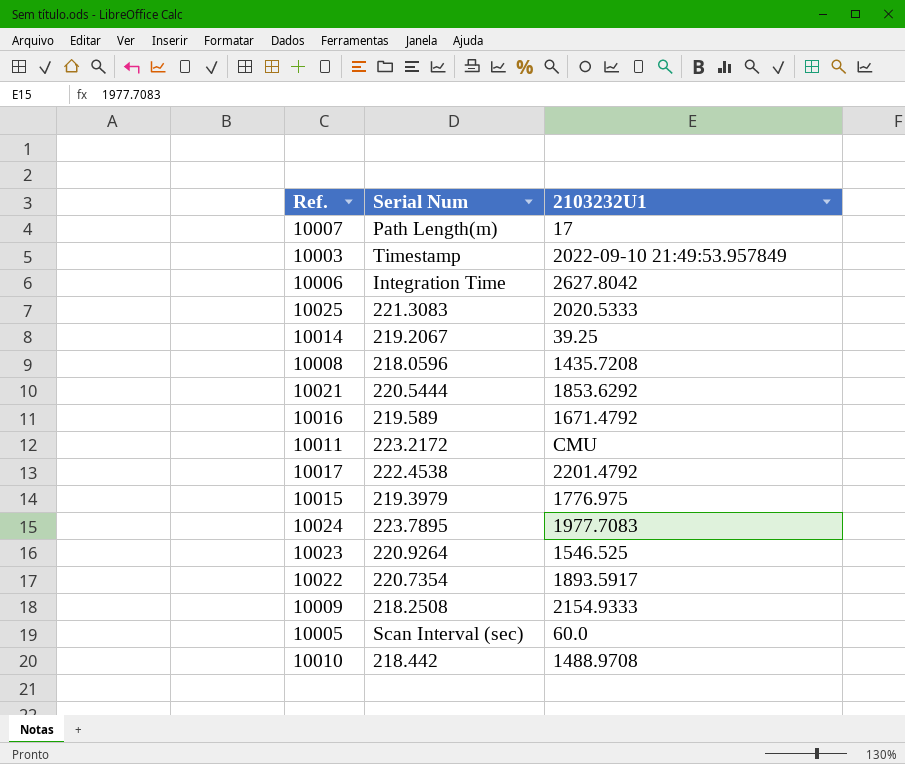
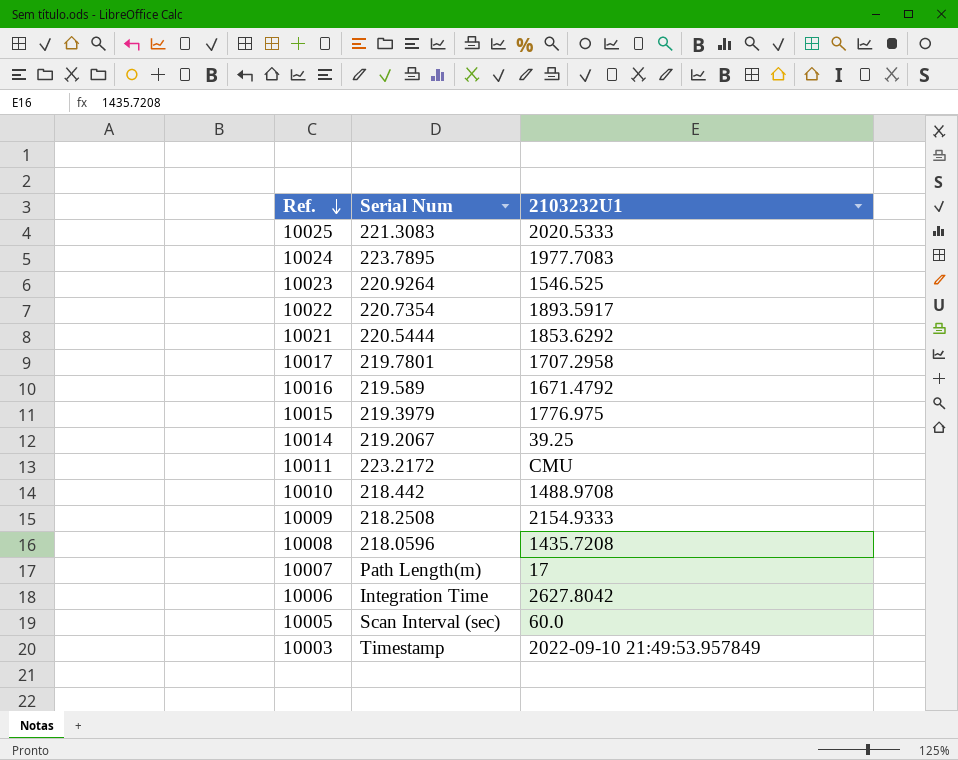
row order: none -> Ref. descending
10017 | Serial Num: 222.4538 -> 219.7801
10017 | 2103232U1: 2201.4792 -> 1707.2958

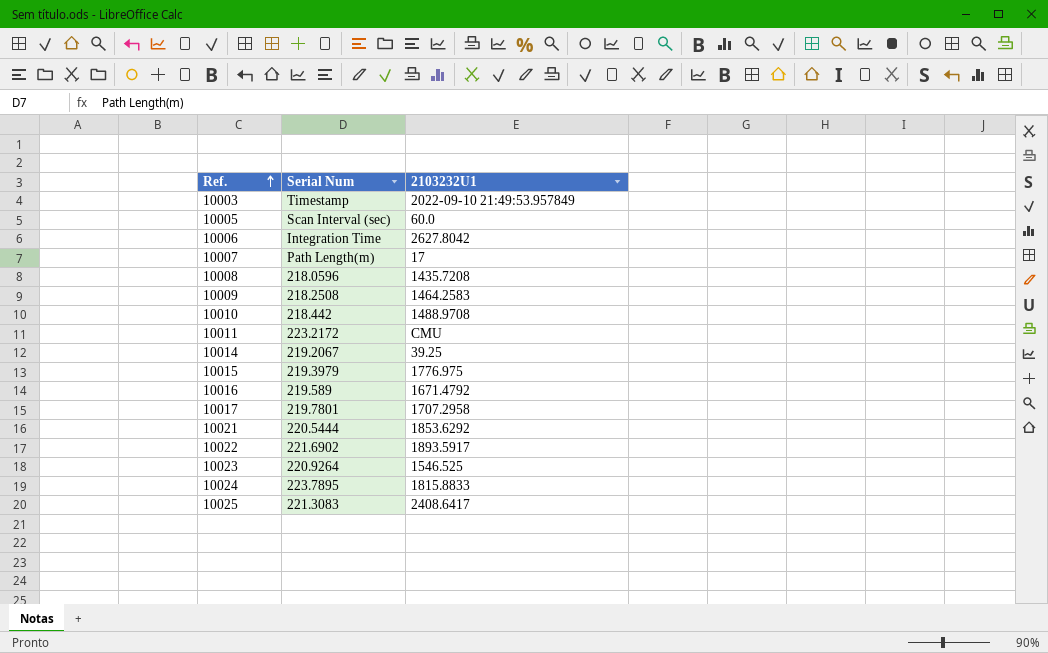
row order: Ref. descending -> Ref. ascending
10009 | 2103232U1: 2154.9333 -> 1464.2583
10022 | Serial Num: 220.7354 -> 221.6902
10024 | 2103232U1: 1977.7083 -> 1815.8833
10025 | 2103232U1: 2020.5333 -> 2408.6417

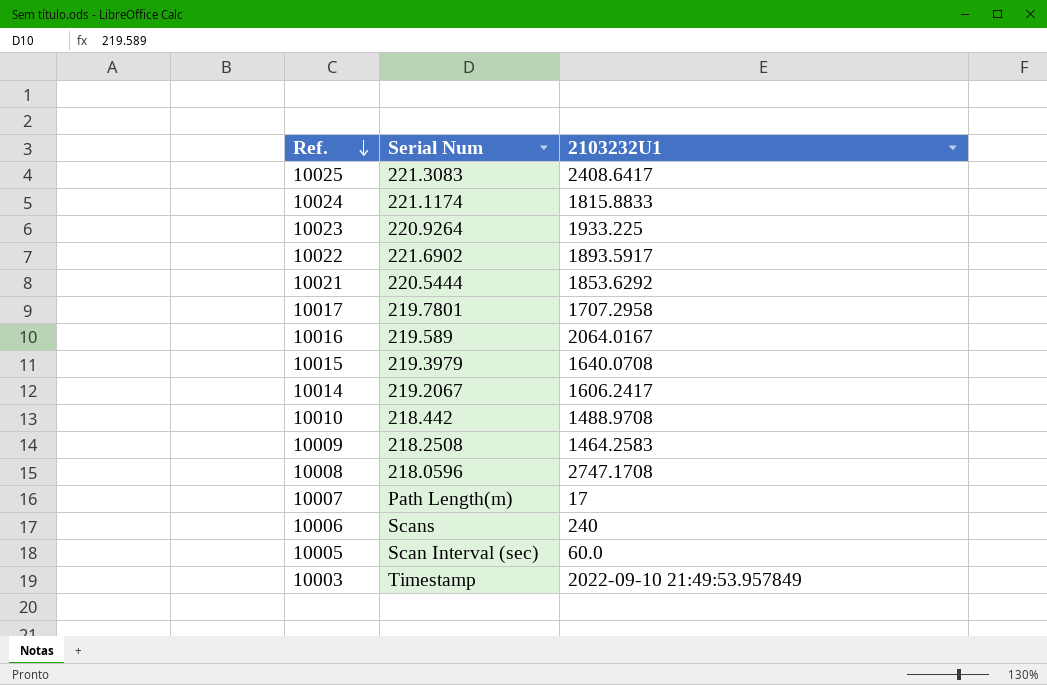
row order: Ref. ascending -> Ref. descending
row 10011: 223.2172 | CMU -> none
10024 | Serial Num: 223.7895 -> 221.1174
10023 | 2103232U1: 1546.525 -> 1933.225
10016 | 2103232U1: 1671.4792 -> 2064.0167
10015 | 2103232U1: 1776.975 -> 1640.0708
10014 | 2103232U1: 39.25 -> 1606.2417
10008 | 2103232U1: 1435.7208 -> 2747.1708
10006 | Serial Num: Integration Time -> Scans
10006 | 2103232U1: 2627.8042 -> 240

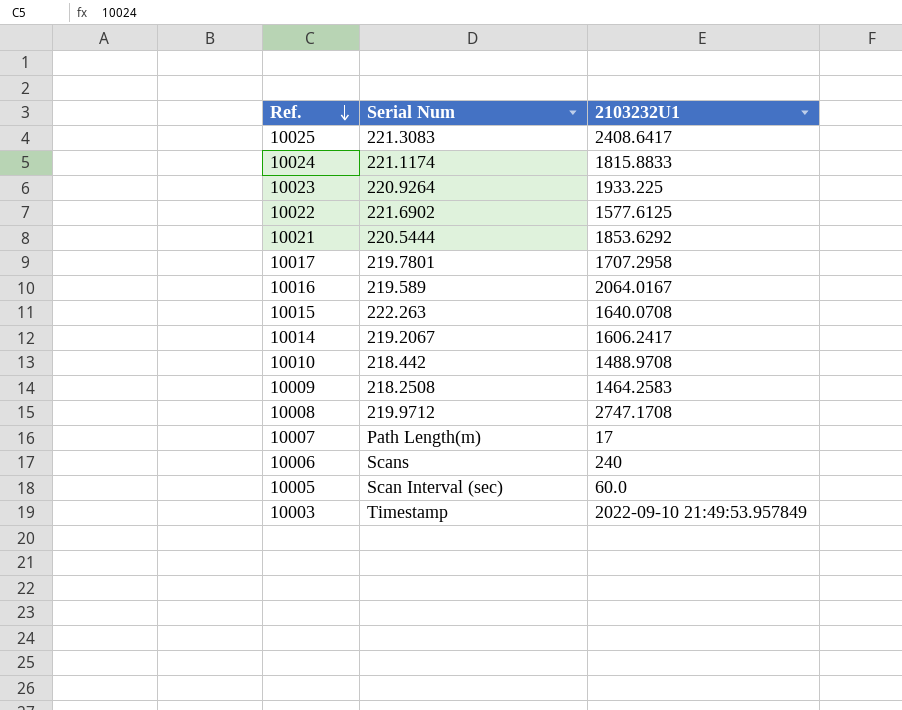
10022 | 2103232U1: 1893.5917 -> 1577.6125
10015 | Serial Num: 219.3979 -> 222.263
10008 | Serial Num: 218.0596 -> 219.9712

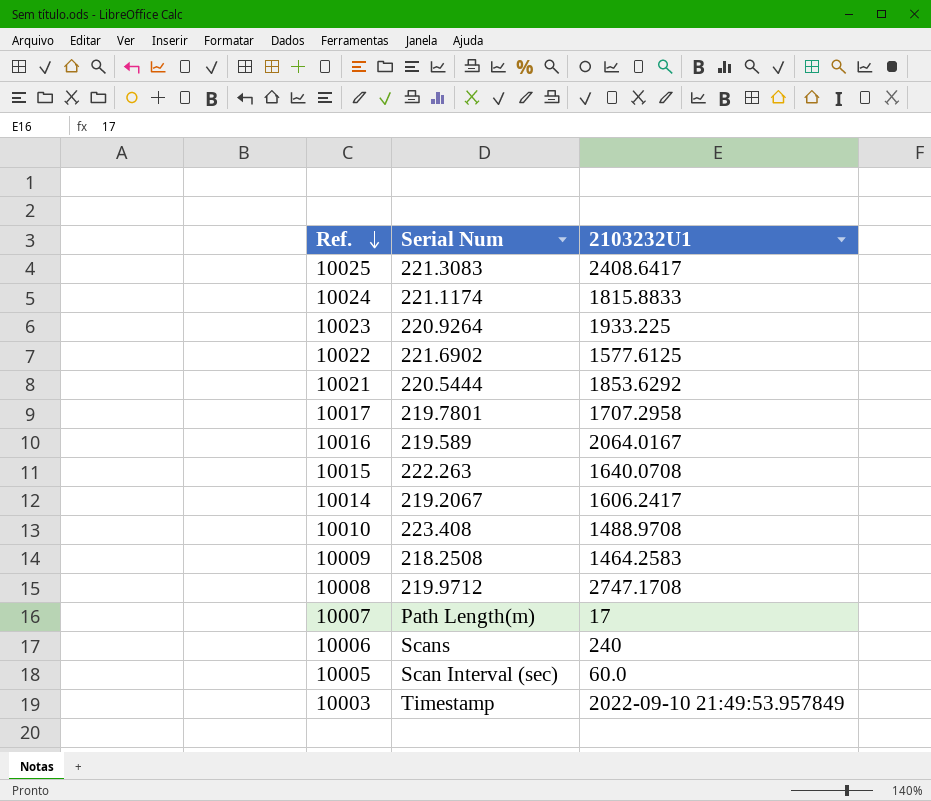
10010 | Serial Num: 218.442 -> 223.408

